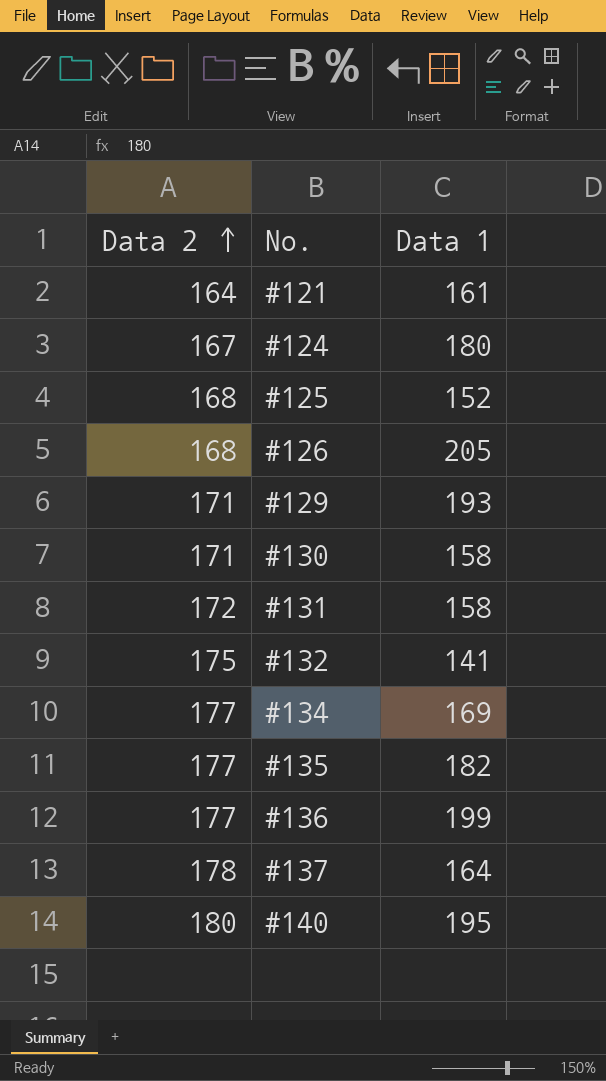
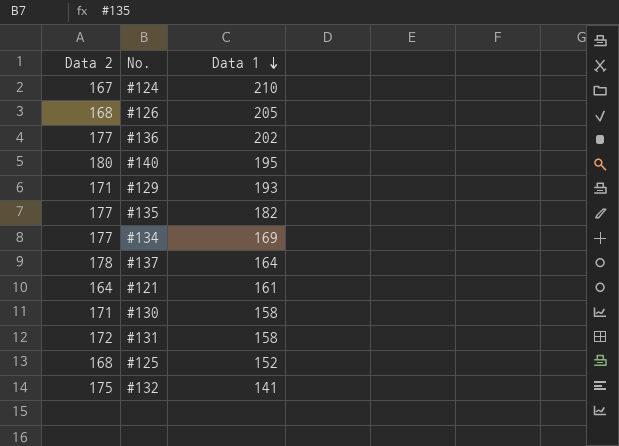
row order: Data 2 ascending -> Data 1 descending
#124 | Data 1: 180 -> 210
#136 | Data 1: 199 -> 202

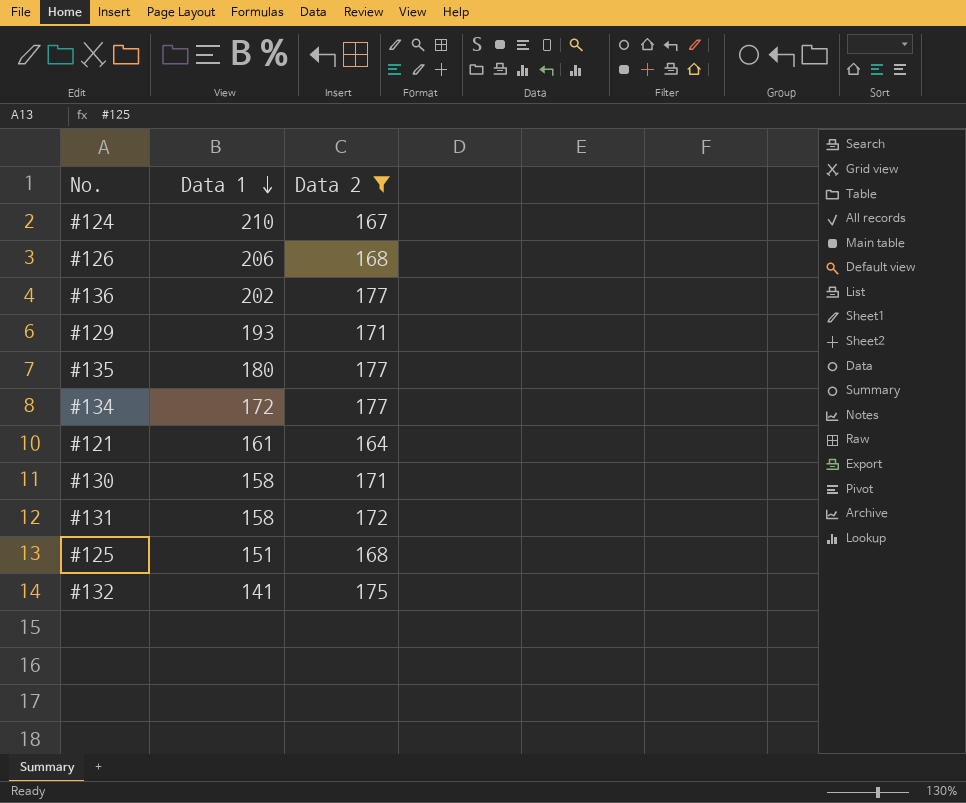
filter: none -> Data 2 <= 177
column Data 2 | position: 1 -> 3
#126 | Data 1: 205 -> 206
#135 | Data 1: 182 -> 180
#134 | Data 1: 169 -> 172
#125 | Data 1: 152 -> 151

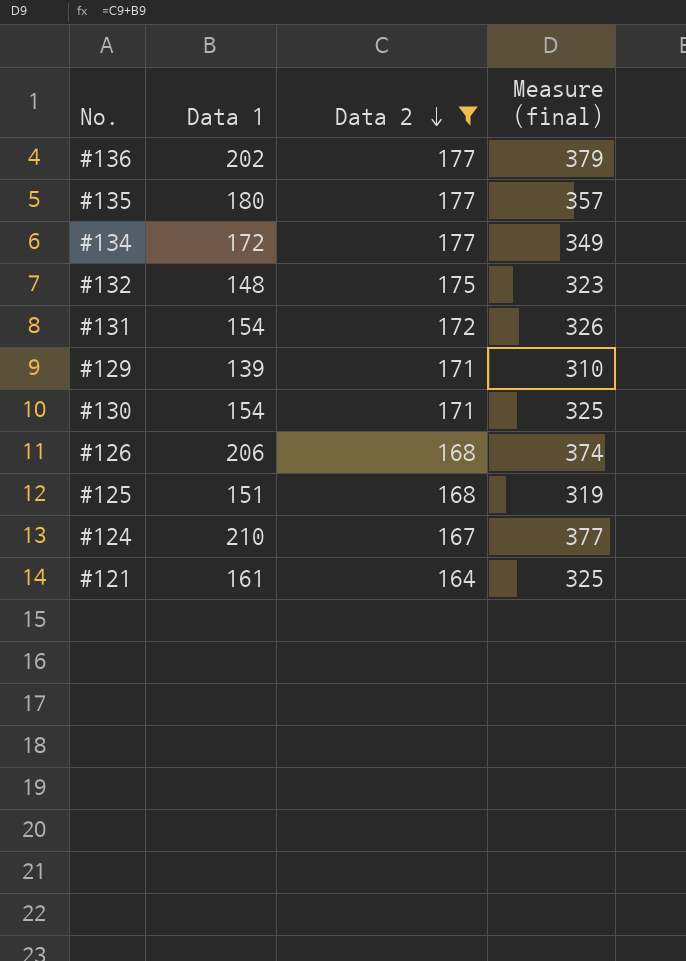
row order: Data 1 descending -> Data 2 descending
column Measure (final) | formula: none -> [Data 1] + [Data 2]
#132 | Data 1: 141 -> 148
#131 | Data 1: 158 -> 154
#129 | Data 1: 193 -> 139
#130 | Data 1: 158 -> 154

